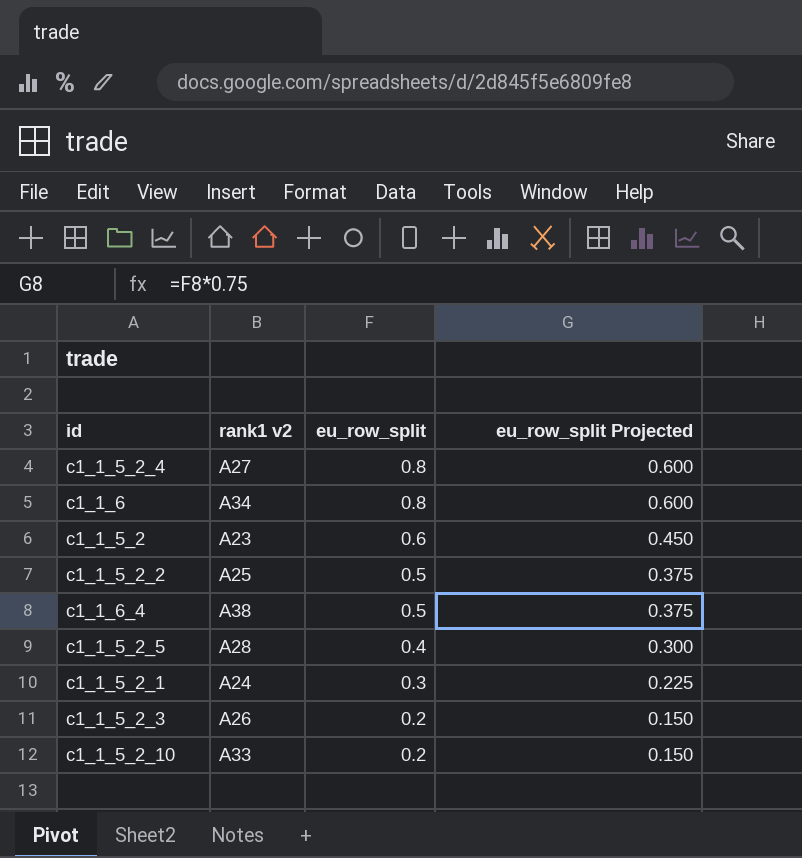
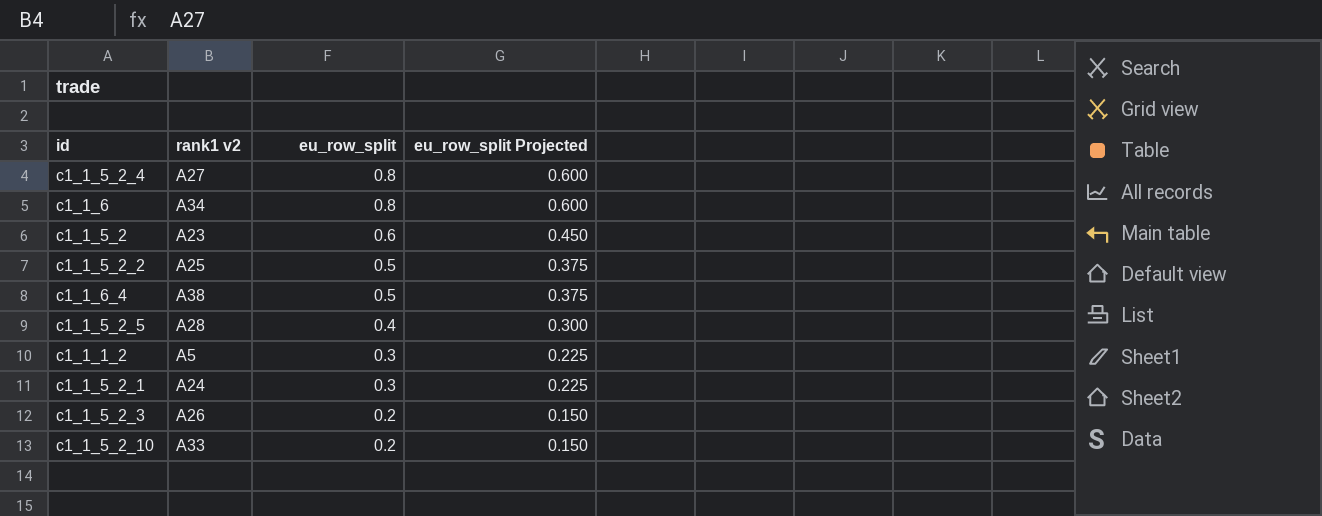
row c1_1_1_2: none -> A5 | 0.3 | 0.225

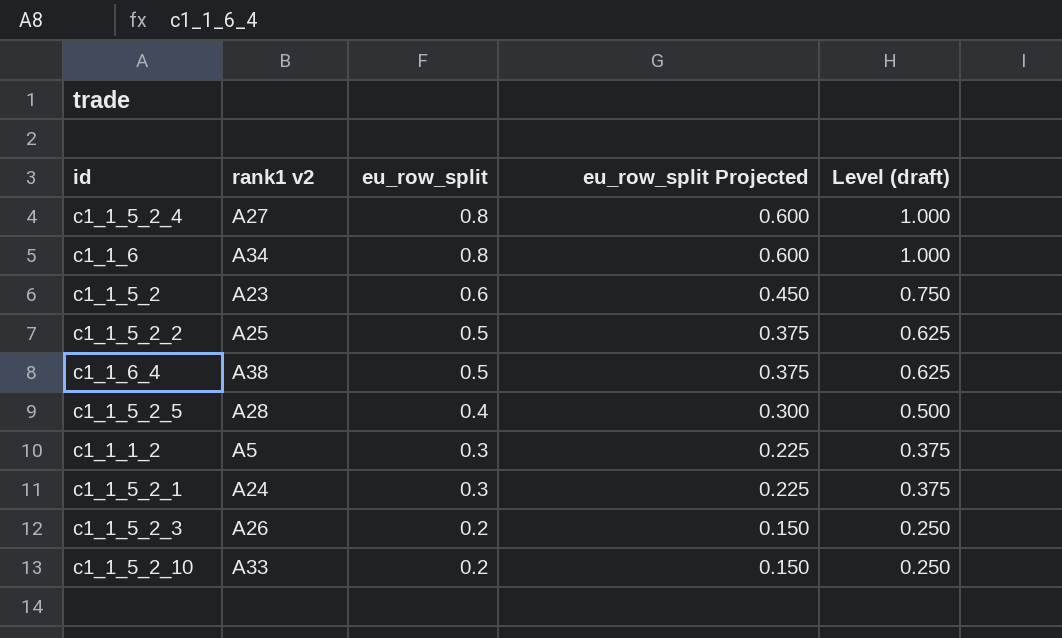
column Level (draft) | formula: none -> [eu_row_split] * 1.25

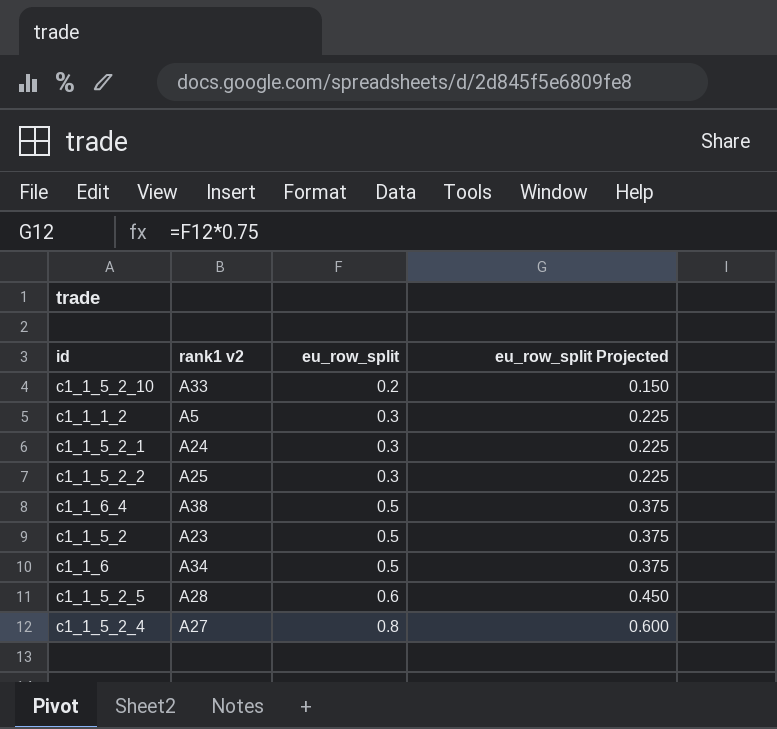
row order: eu_row_split descending -> eu_row_split ascending
column Level (draft) | formula: [eu_row_split] * 1.25 -> none
row c1_1_5_2_3: A26 | 0.2 | 0.150 | 0.250 -> none
c1_1_5_2_2 | eu_row_split: 0.5 -> 0.3
c1_1_5_2_2 | eu_row_split Projected: 0.375 -> 0.225
c1_1_5_2 | eu_row_split: 0.6 -> 0.5
c1_1_5_2 | eu_row_split Projected: 0.450 -> 0.375
c1_1_6 | eu_row_split: 0.8 -> 0.5
c1_1_6 | eu_row_split Projected: 0.600 -> 0.375
c1_1_5_2_5 | eu_row_split: 0.4 -> 0.6
c1_1_5_2_5 | eu_row_split Projected: 0.300 -> 0.450

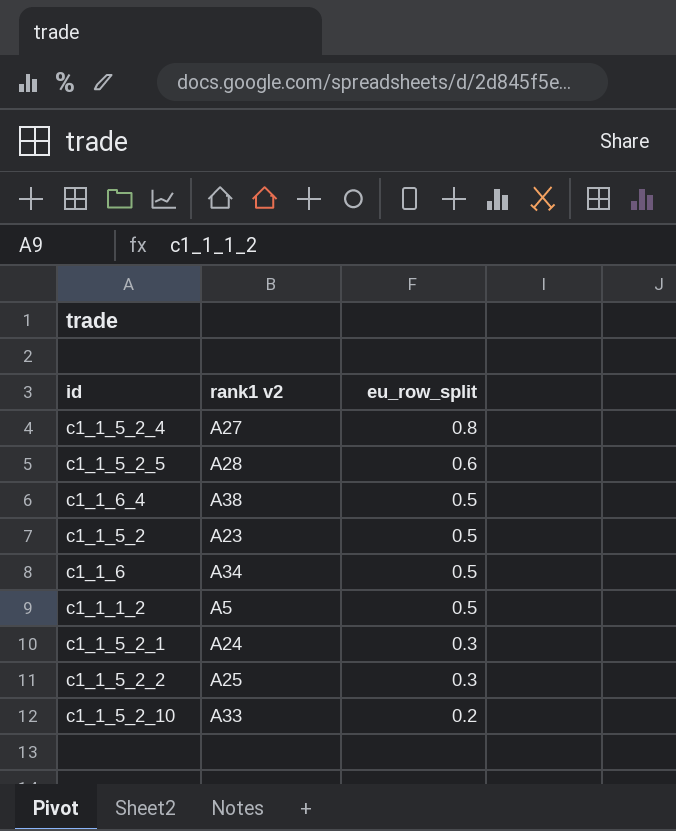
row order: eu_row_split ascending -> eu_row_split descending
column eu_row_split Projected | formula: [eu_row_split] * 0.75 -> none
c1_1_1_2 | eu_row_split: 0.3 -> 0.5

